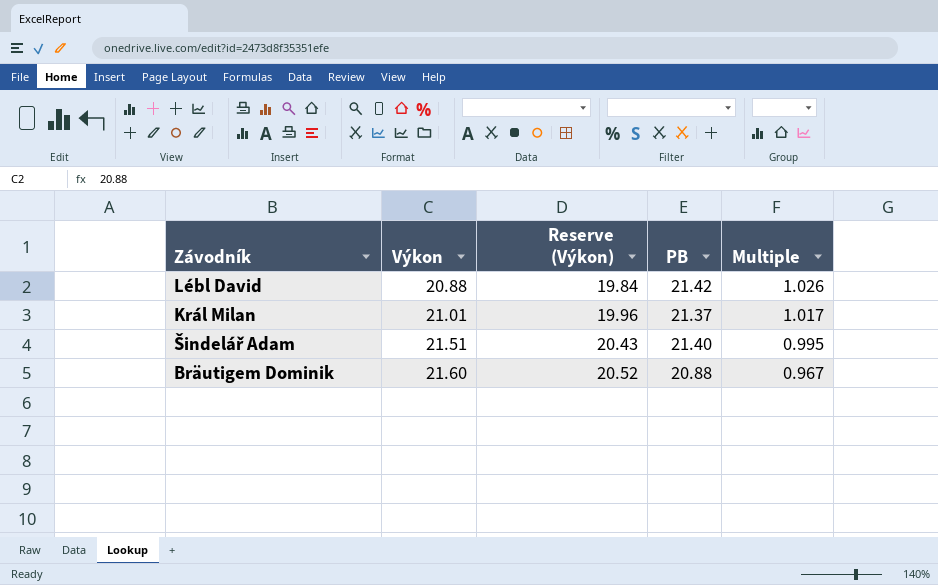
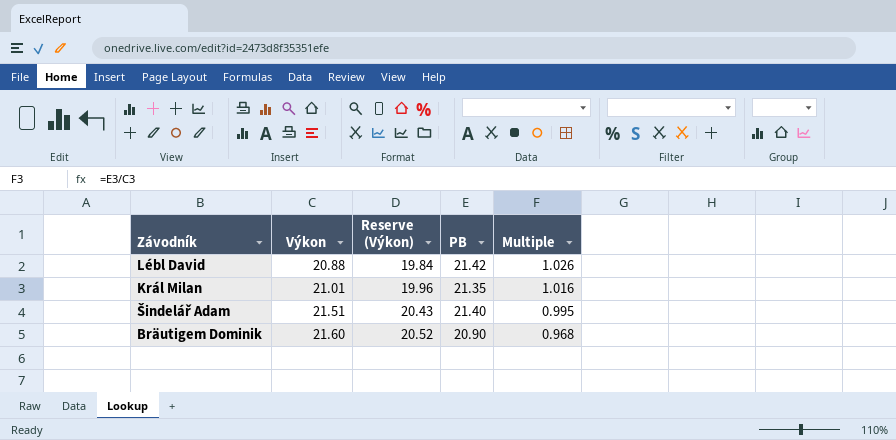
Král Milan | PB: 21.37 -> 21.35
Král Milan | Multiple: 1.017 -> 1.016
Bräutigem Dominik | PB: 20.88 -> 20.90
Bräutigem Dominik | Multiple: 0.967 -> 0.968

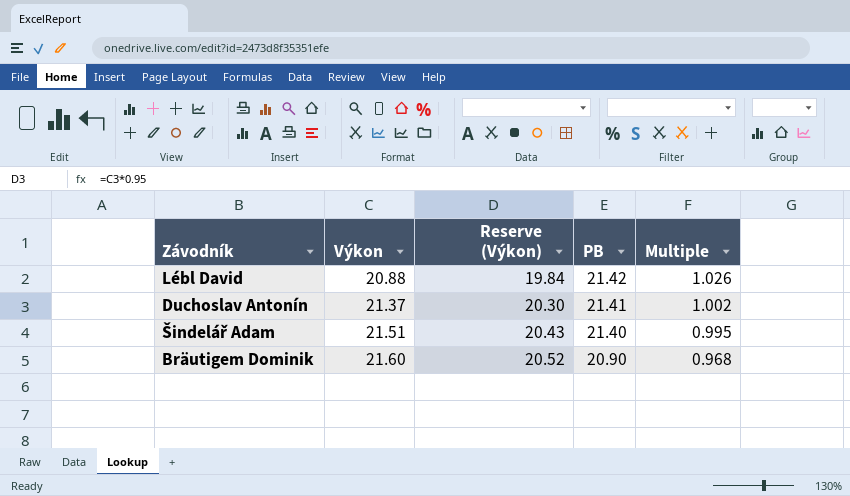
row Král Milan: 21.01 | 19.96 | 21.35 | 1.016 -> none
row Duchoslav Antonín: none -> 21.37 | 20.30 | 21.41 | 1.002

